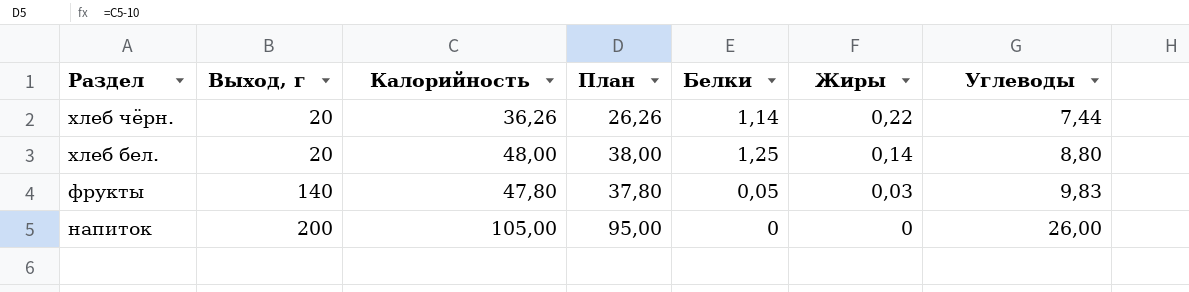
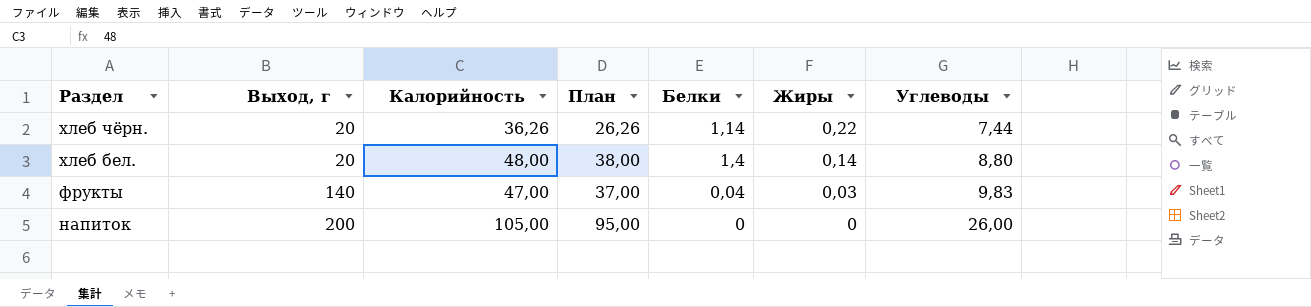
хлеб бел. | Белки: 1,25 -> 1,4
фрукты | Калорийность: 47,80 -> 47,00
фрукты | План: 37,80 -> 37,00
фрукты | Белки: 0,05 -> 0,04

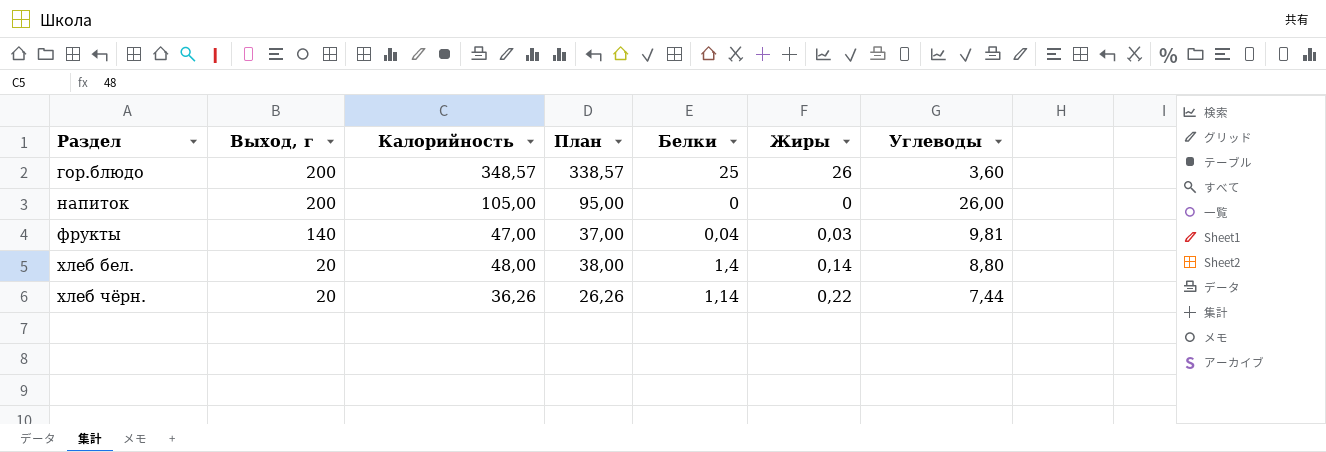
row order: Раздел descending -> Раздел ascending
row гор.блюдо: none -> 200 | 348,57 | 338,57 | 25 | 26 | 3,60
фрукты | Углеводы: 9,83 -> 9,81

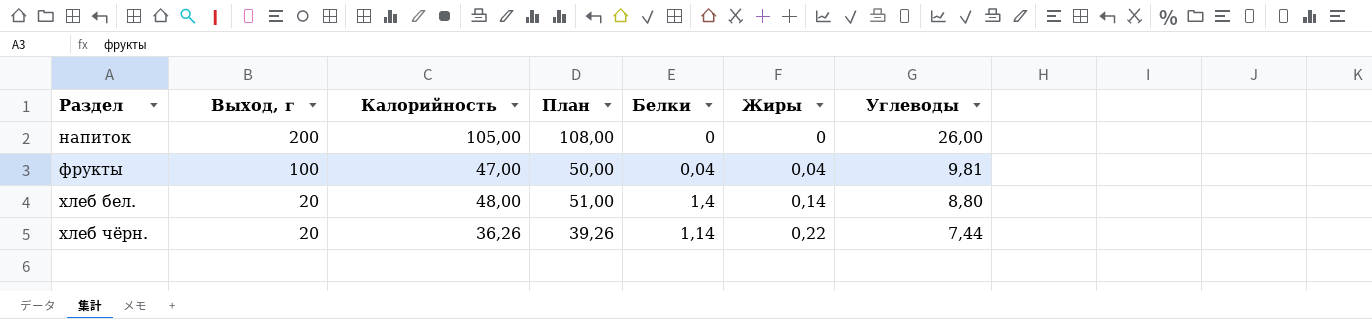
column План | formula: [Калорийность] - 10 -> [Калорийность] + 3
row гор.блюдо: 200 | 348,57 | 338,57 | 25 | 26 | 3,60 -> none
фрукты | Выход, г: 140 -> 100
фрукты | Жиры: 0,03 -> 0,04

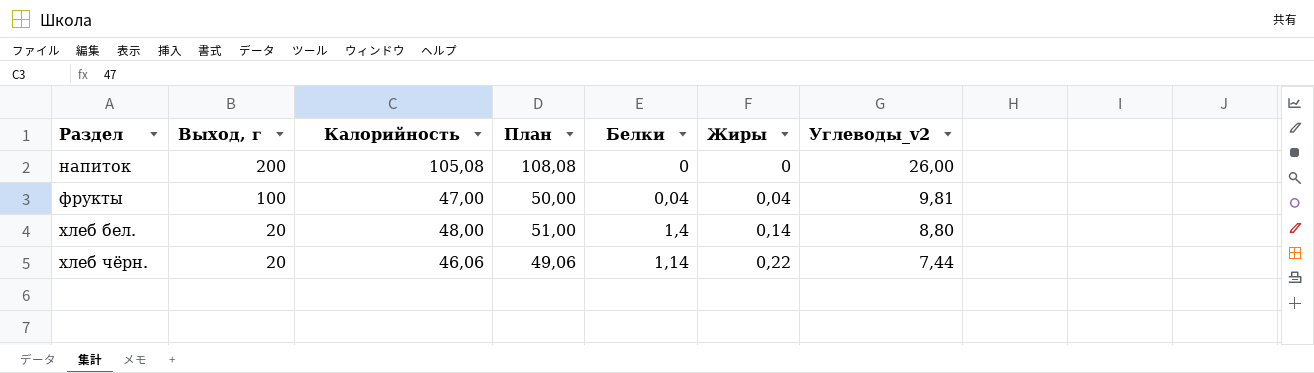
column name: Углеводы -> Углеводы_v2
напиток | Калорийность: 105,00 -> 105,08
напиток | План: 108,00 -> 108,08
хлеб чёрн. | Калорийность: 36,26 -> 46,06
хлеб чёрн. | План: 39,26 -> 49,06

